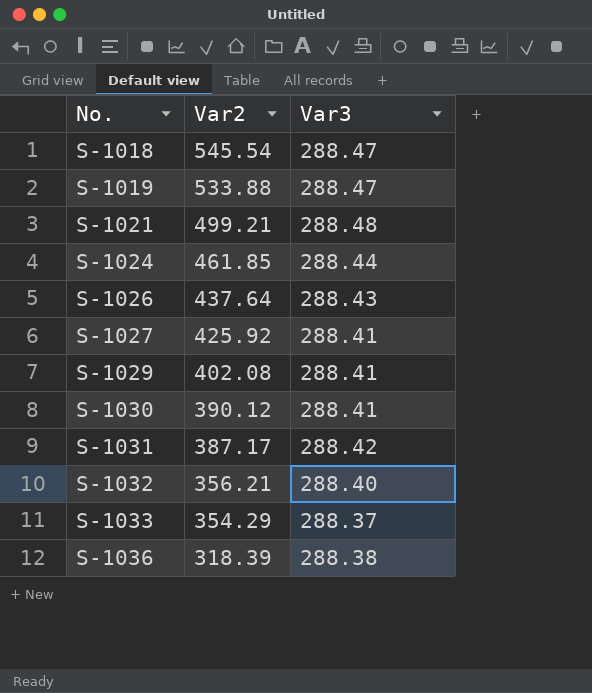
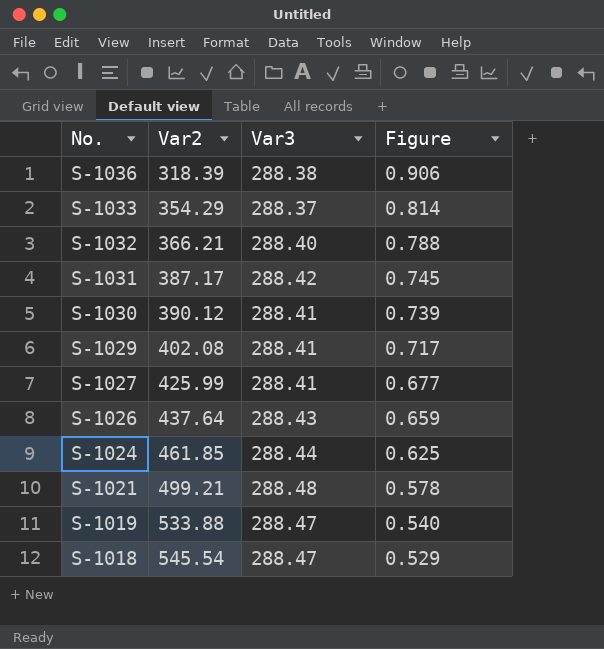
row order: No. ascending -> No. descending
column Figure | formula: none -> [Var3] / [Var2]
S-1032 | Var2: 356.21 -> 366.21
S-1027 | Var2: 425.92 -> 425.99

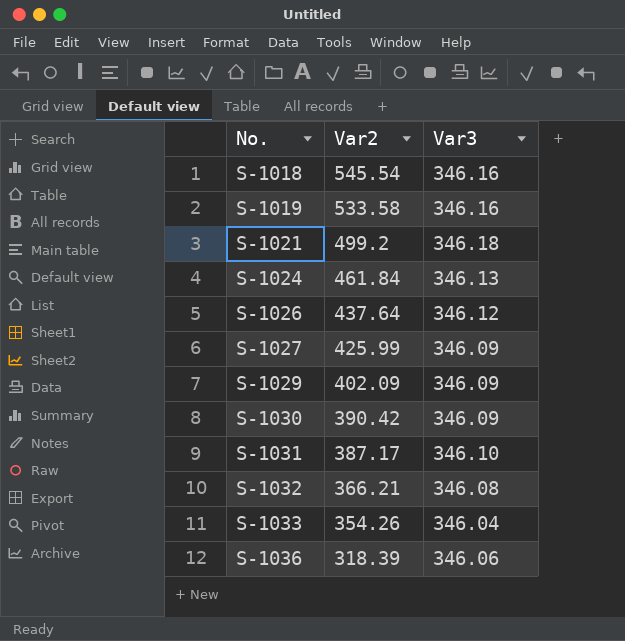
row order: No. descending -> No. ascending
column Figure | formula: [Var3] / [Var2] -> none
S-1018 | Var3: 288.47 -> 346.16
S-1019 | Var2: 533.88 -> 533.58
S-1019 | Var3: 288.47 -> 346.16
S-1021 | Var2: 499.21 -> 499.2
S-1021 | Var3: 288.48 -> 346.18
S-1024 | Var2: 461.85 -> 461.84
S-1024 | Var3: 288.44 -> 346.13
S-1026 | Var3: 288.43 -> 346.12
S-1027 | Var3: 288.41 -> 346.09
S-1029 | Var2: 402.08 -> 402.09
S-1029 | Var3: 288.41 -> 346.09
S-1030 | Var2: 390.12 -> 390.42
S-1030 | Var3: 288.41 -> 346.09
S-1031 | Var3: 288.42 -> 346.10
S-1032 | Var3: 288.40 -> 346.08
S-1033 | Var2: 354.29 -> 354.26
S-1033 | Var3: 288.37 -> 346.04
S-1036 | Var3: 288.38 -> 346.06

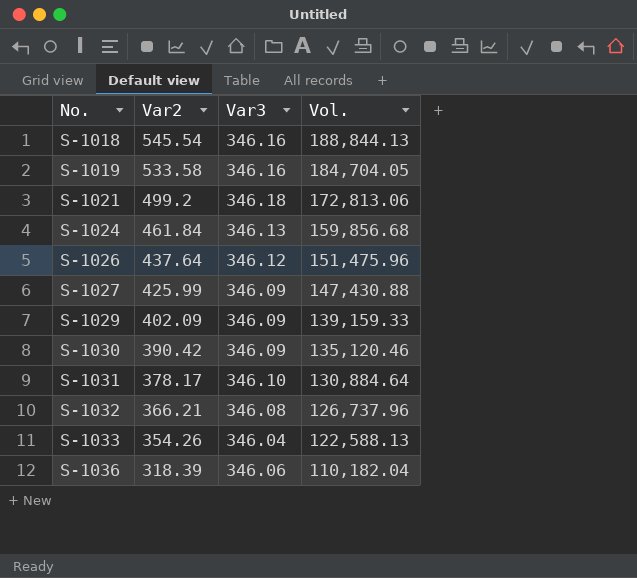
column Vol. | formula: none -> [Var2] * [Var3]
S-1031 | Var2: 387.17 -> 378.17

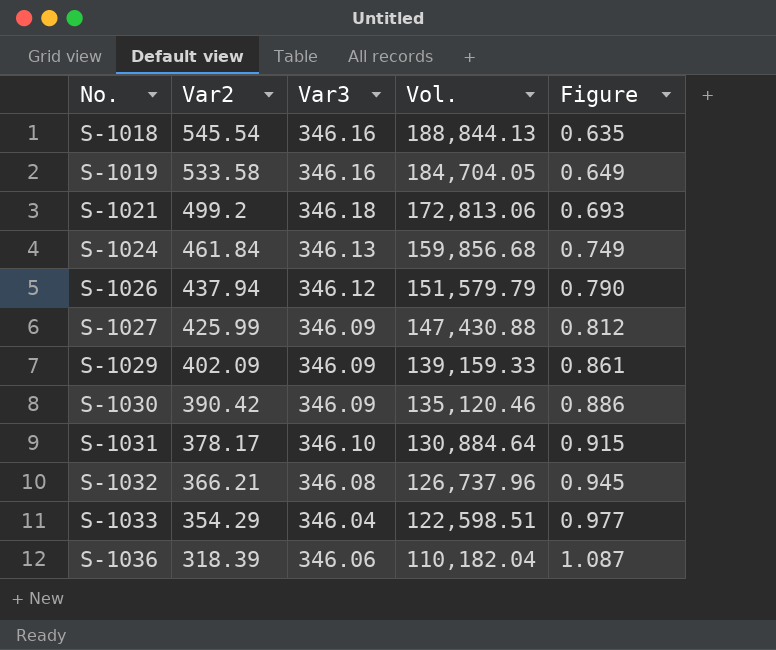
column Figure | formula: none -> [Var3] / [Var2]
S-1026 | Var2: 437.64 -> 437.94
S-1026 | Vol.: 151,475.96 -> 151,579.79
S-1033 | Var2: 354.26 -> 354.29
S-1033 | Vol.: 122,588.13 -> 122,598.51

